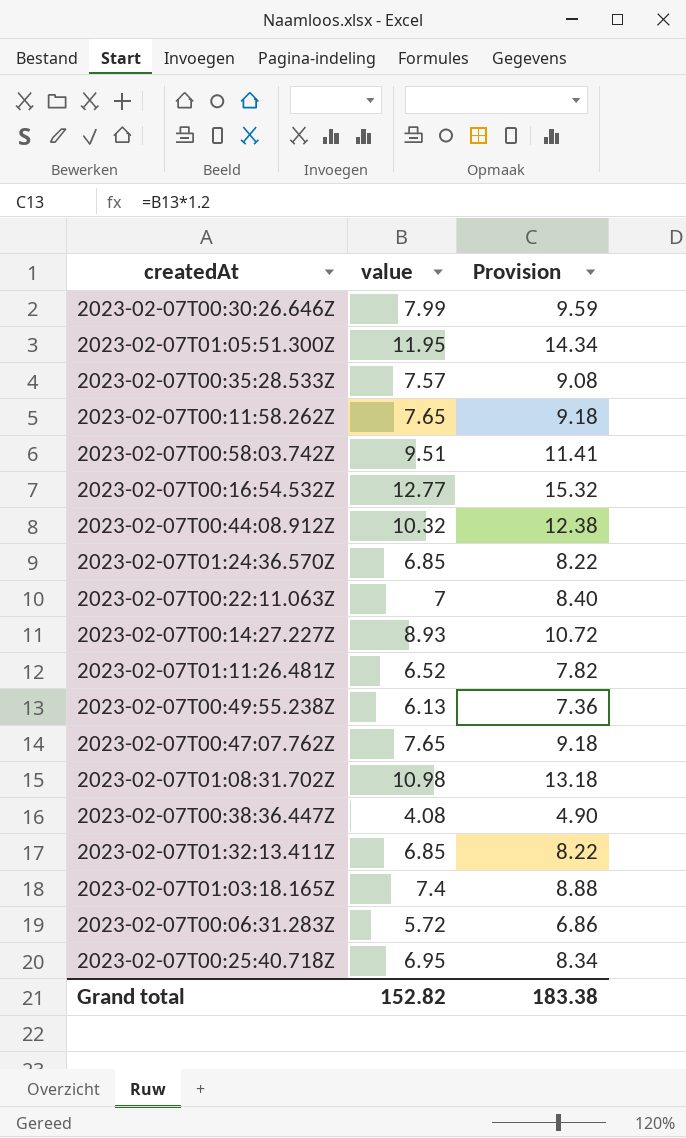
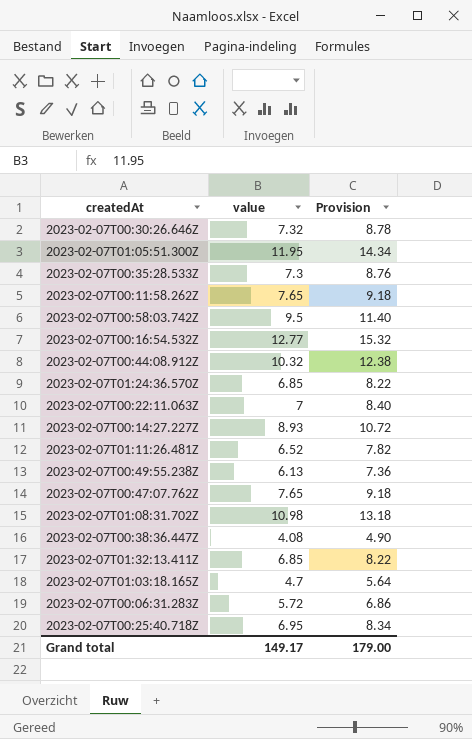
2023-02-07T00:30:26.646Z | value: 7.99 -> 7.32
2023-02-07T00:30:26.646Z | Provision: 9.59 -> 8.78
2023-02-07T00:35:28.533Z | value: 7.57 -> 7.3
2023-02-07T00:35:28.533Z | Provision: 9.08 -> 8.76
2023-02-07T00:58:03.742Z | value: 9.51 -> 9.5
2023-02-07T00:58:03.742Z | Provision: 11.41 -> 11.40
2023-02-07T01:03:18.165Z | value: 7.4 -> 4.7
2023-02-07T01:03:18.165Z | Provision: 8.88 -> 5.64
Grand total | value: 152.82 -> 149.17
Grand total | Provision: 183.38 -> 179.00

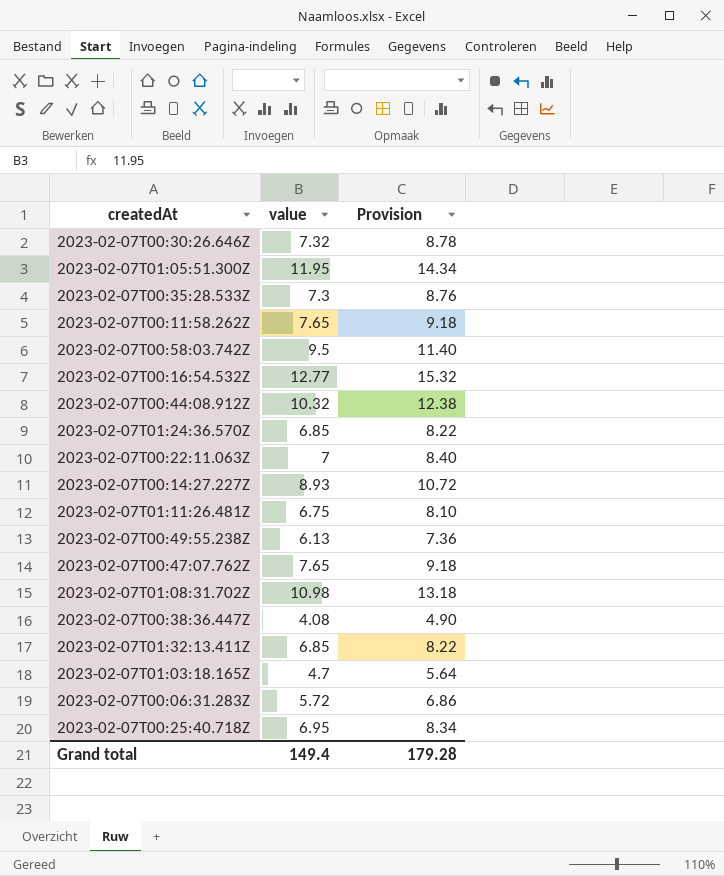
2023-02-07T01:11:26.481Z | value: 6.52 -> 6.75
2023-02-07T01:11:26.481Z | Provision: 7.82 -> 8.10
Grand total | value: 149.17 -> 149.4
Grand total | Provision: 179.00 -> 179.28

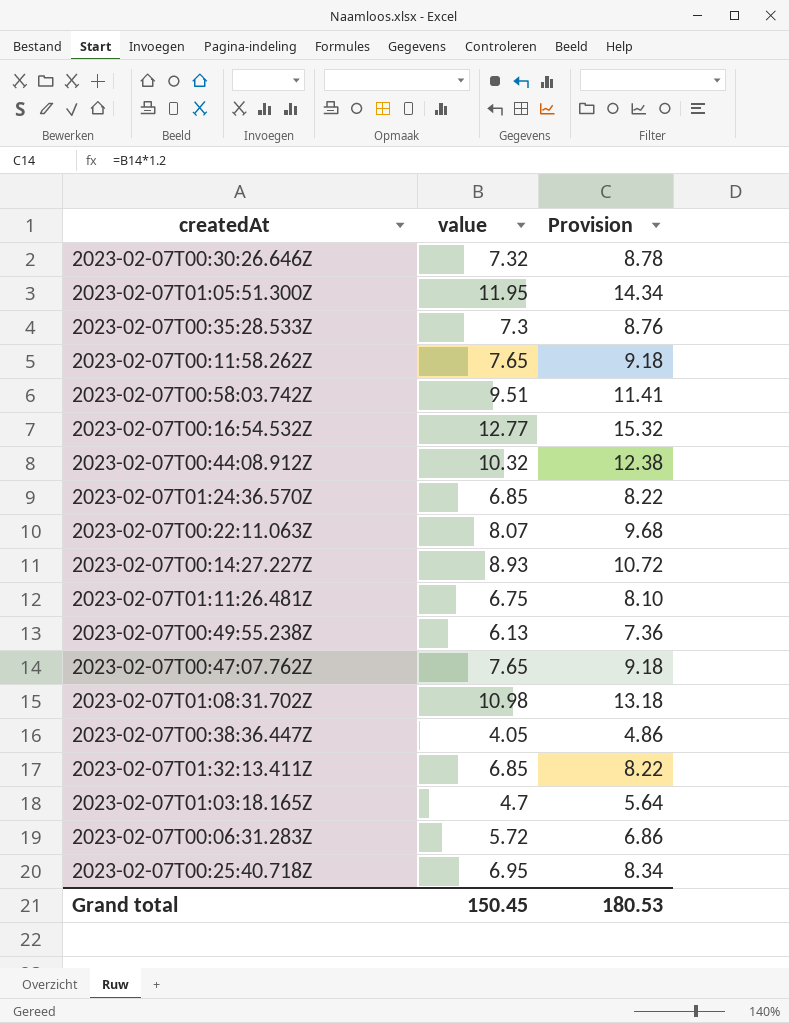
2023-02-07T00:58:03.742Z | value: 9.5 -> 9.51
2023-02-07T00:58:03.742Z | Provision: 11.40 -> 11.41
2023-02-07T00:22:11.063Z | value: 7 -> 8.07
2023-02-07T00:22:11.063Z | Provision: 8.40 -> 9.68
2023-02-07T00:38:36.447Z | value: 4.08 -> 4.05
2023-02-07T00:38:36.447Z | Provision: 4.90 -> 4.86
Grand total | value: 149.4 -> 150.45
Grand total | Provision: 179.28 -> 180.53

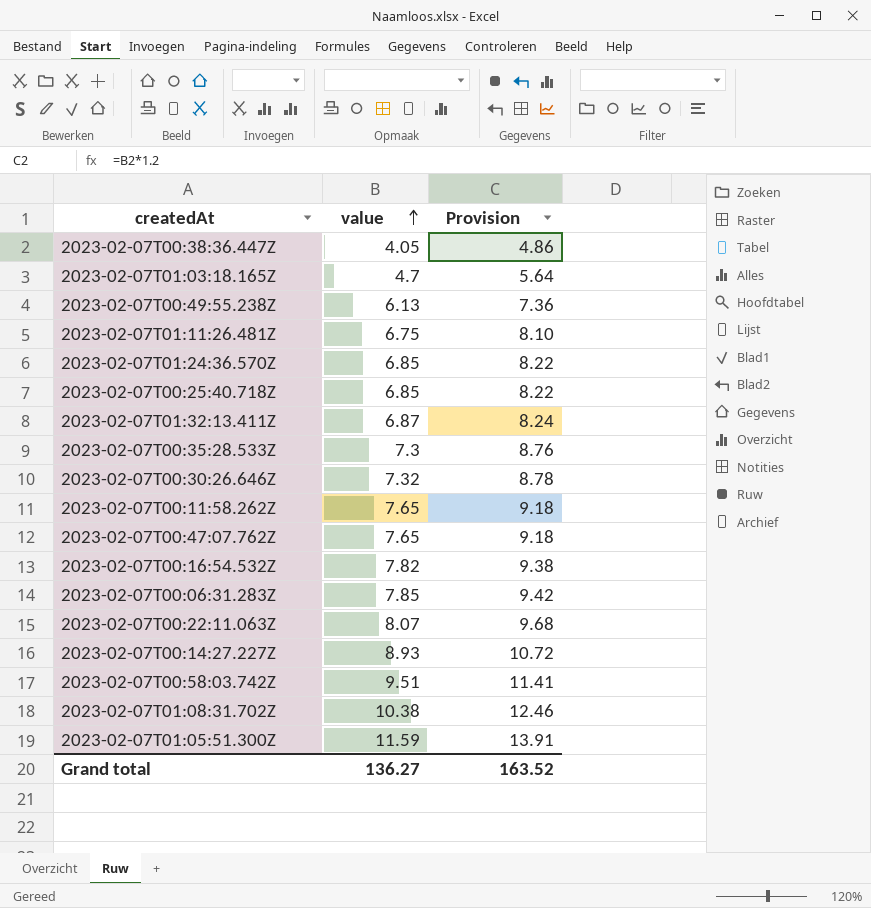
row order: none -> value ascending
row 2023-02-07T00:44:08.912Z: 10.32 | 12.38 -> none
2023-02-07T00:25:40.718Z | value: 6.95 -> 6.85
2023-02-07T00:25:40.718Z | Provision: 8.34 -> 8.22
2023-02-07T01:32:13.411Z | value: 6.85 -> 6.87
2023-02-07T01:32:13.411Z | Provision: 8.22 -> 8.24
2023-02-07T00:16:54.532Z | value: 12.77 -> 7.82
2023-02-07T00:16:54.532Z | Provision: 15.32 -> 9.38
2023-02-07T00:06:31.283Z | value: 5.72 -> 7.85
2023-02-07T00:06:31.283Z | Provision: 6.86 -> 9.42
2023-02-07T01:08:31.702Z | value: 10.98 -> 10.38
2023-02-07T01:08:31.702Z | Provision: 13.18 -> 12.46
2023-02-07T01:05:51.300Z | value: 11.95 -> 11.59
2023-02-07T01:05:51.300Z | Provision: 14.34 -> 13.91
Grand total | value: 150.45 -> 136.27
Grand total | Provision: 180.53 -> 163.52

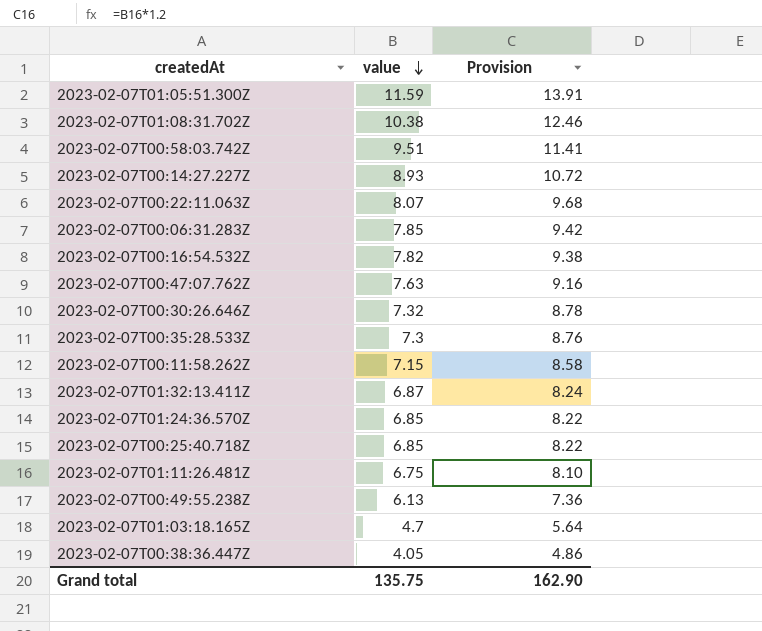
row order: value ascending -> value descending
2023-02-07T00:47:07.762Z | value: 7.65 -> 7.63
2023-02-07T00:47:07.762Z | Provision: 9.18 -> 9.16
2023-02-07T00:11:58.262Z | value: 7.65 -> 7.15
2023-02-07T00:11:58.262Z | Provision: 9.18 -> 8.58
Grand total | value: 136.27 -> 135.75
Grand total | Provision: 163.52 -> 162.90

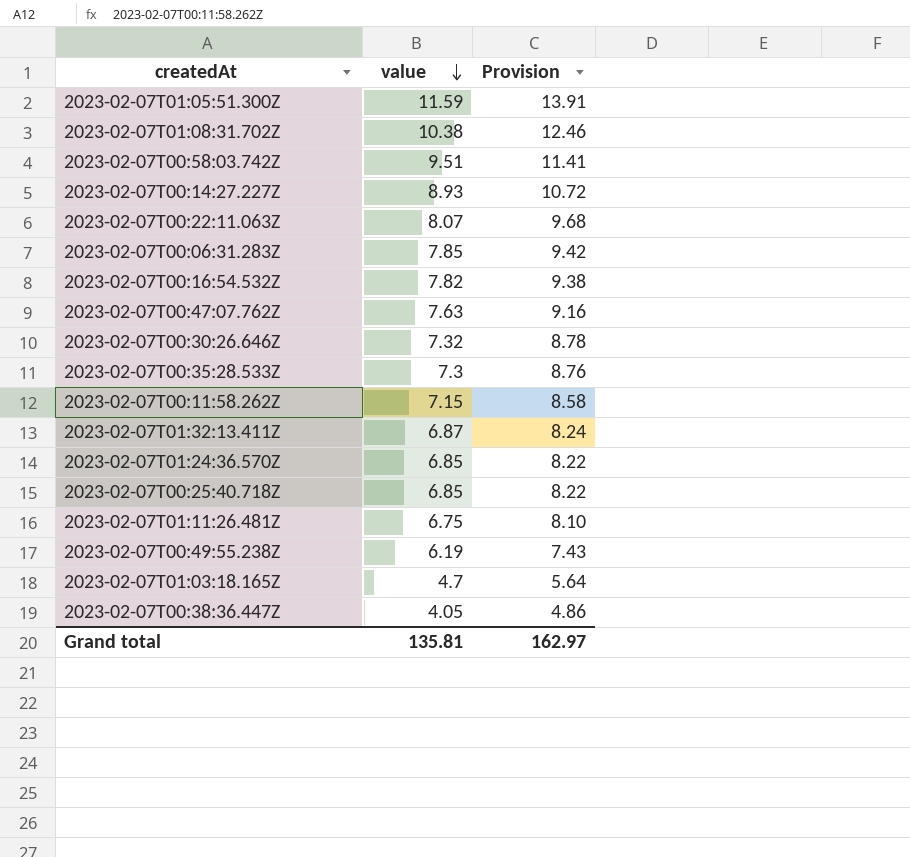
2023-02-07T00:49:55.238Z | value: 6.13 -> 6.19
2023-02-07T00:49:55.238Z | Provision: 7.36 -> 7.43
Grand total | value: 135.75 -> 135.81
Grand total | Provision: 162.90 -> 162.97

